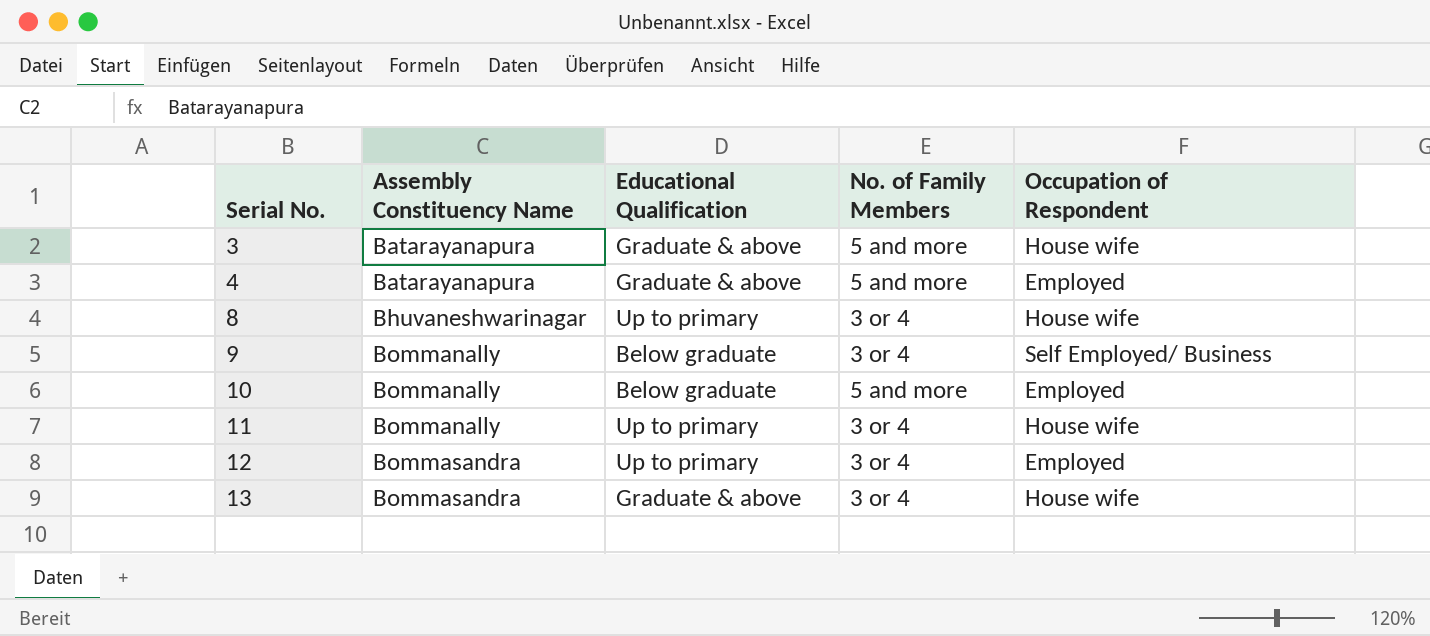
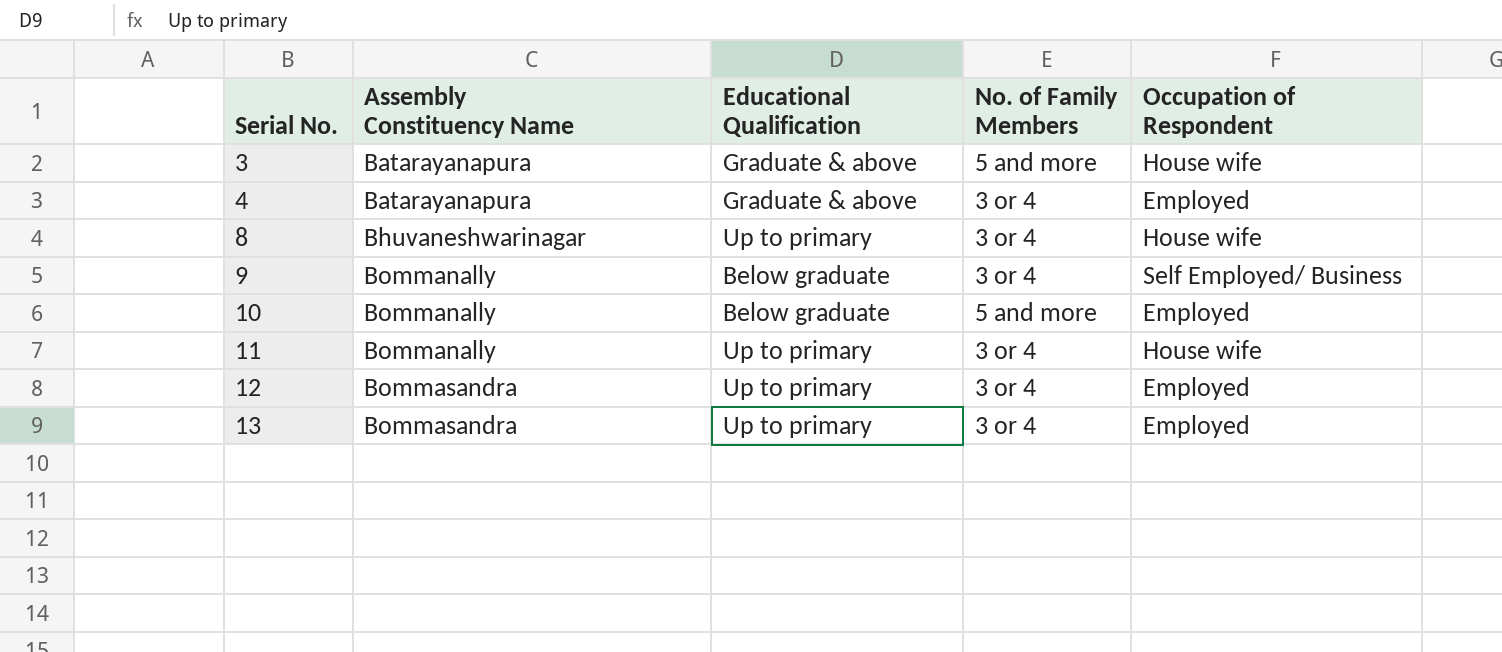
4 | No. of Family Members: 5 and more -> 3 or 4
13 | Educational Qualification: Graduate & above -> Up to primary
13 | Occupation of Respondent: House wife -> Employed

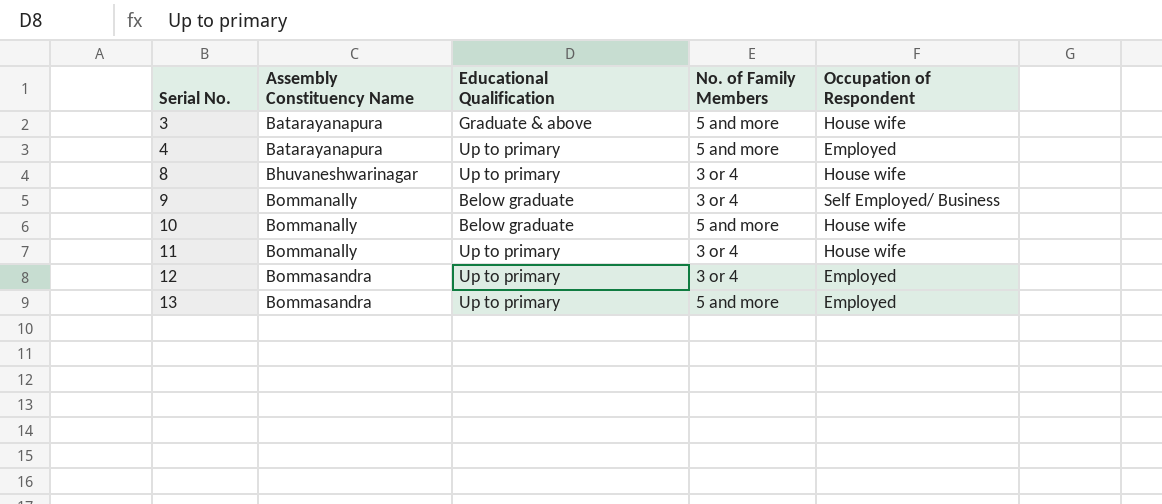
4 | Educational Qualification: Graduate & above -> Up to primary
4 | No. of Family Members: 3 or 4 -> 5 and more
10 | Occupation of Respondent: Employed -> House wife
13 | No. of Family Members: 3 or 4 -> 5 and more

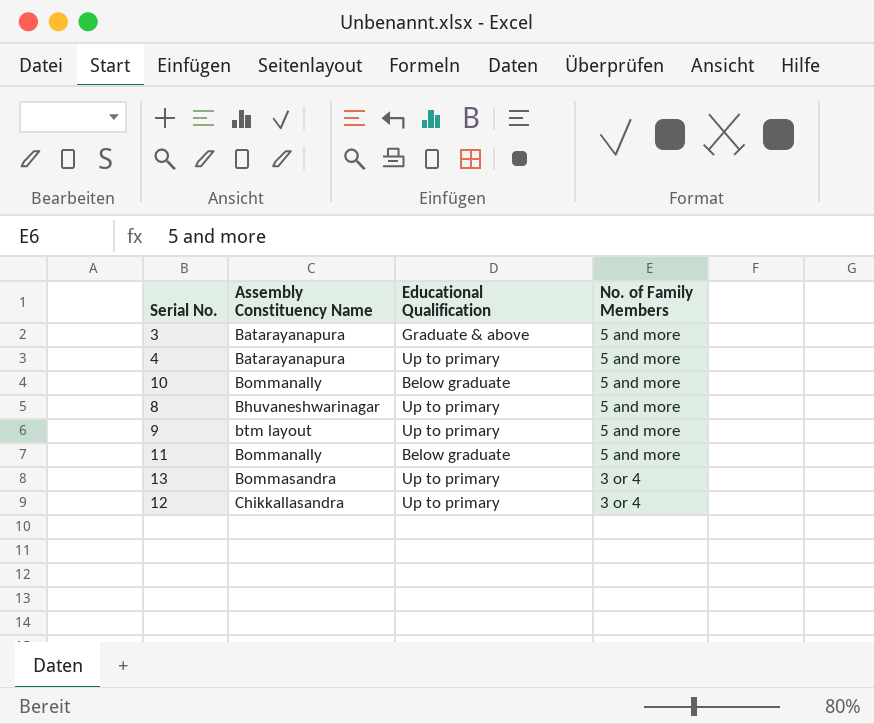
row order: Serial No. ascending -> No. of Family Members descending
column Occupation of Respondent | position: 5 -> none
8 | No. of Family Members: 3 or 4 -> 5 and more
9 | Assembly Constituency Name: Bommanally -> btm layout
9 | Educational Qualification: Below graduate -> Up to primary
9 | No. of Family Members: 3 or 4 -> 5 and more
11 | Educational Qualification: Up to primary -> Below graduate
11 | No. of Family Members: 3 or 4 -> 5 and more
13 | No. of Family Members: 5 and more -> 3 or 4
12 | Assembly Constituency Name: Bommasandra -> Chikkallasandra

